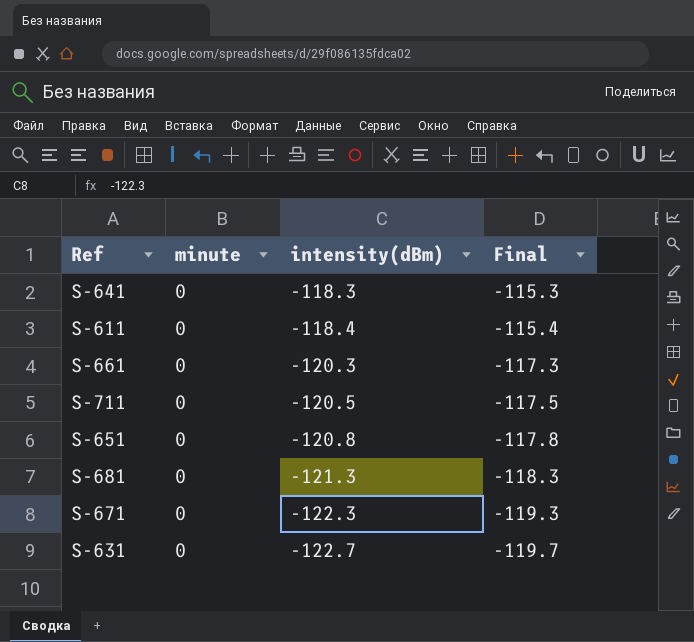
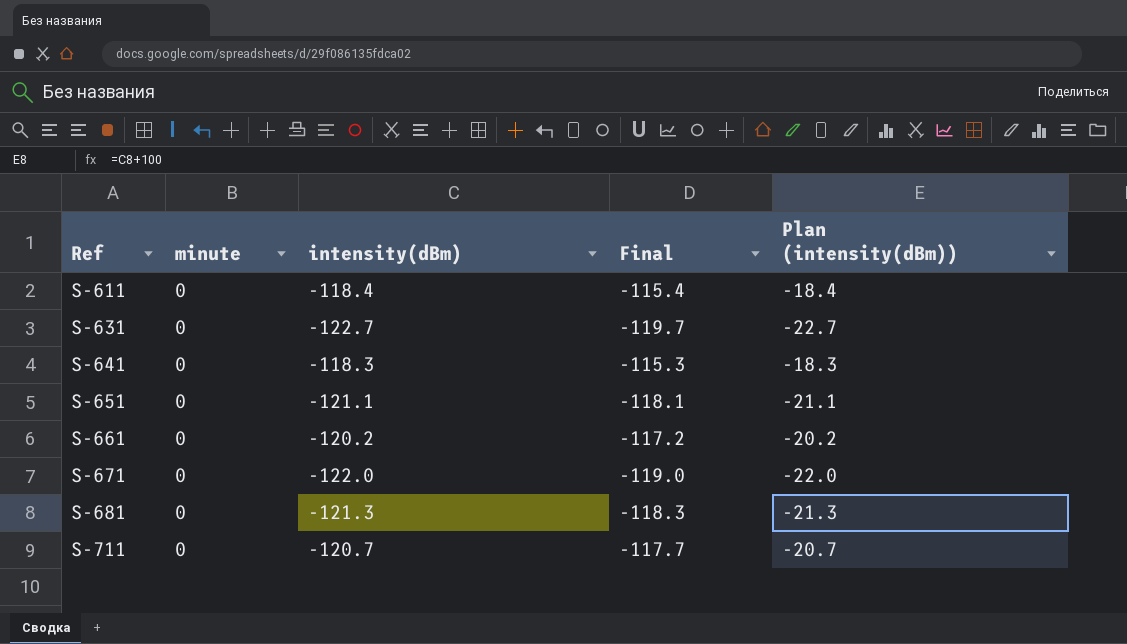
row order: intensity(dBm) descending -> Ref ascending
column Plan (intensity(dBm)) | formula: none -> [intensity(dBm)] + 100
S-651 | intensity(dBm): -120.8 -> -121.1
S-651 | Final: -117.8 -> -118.1
S-661 | intensity(dBm): -120.3 -> -120.2
S-661 | Final: -117.3 -> -117.2
S-671 | intensity(dBm): -122.3 -> -122.0
S-671 | Final: -119.3 -> -119.0
S-711 | intensity(dBm): -120.5 -> -120.7
S-711 | Final: -117.5 -> -117.7

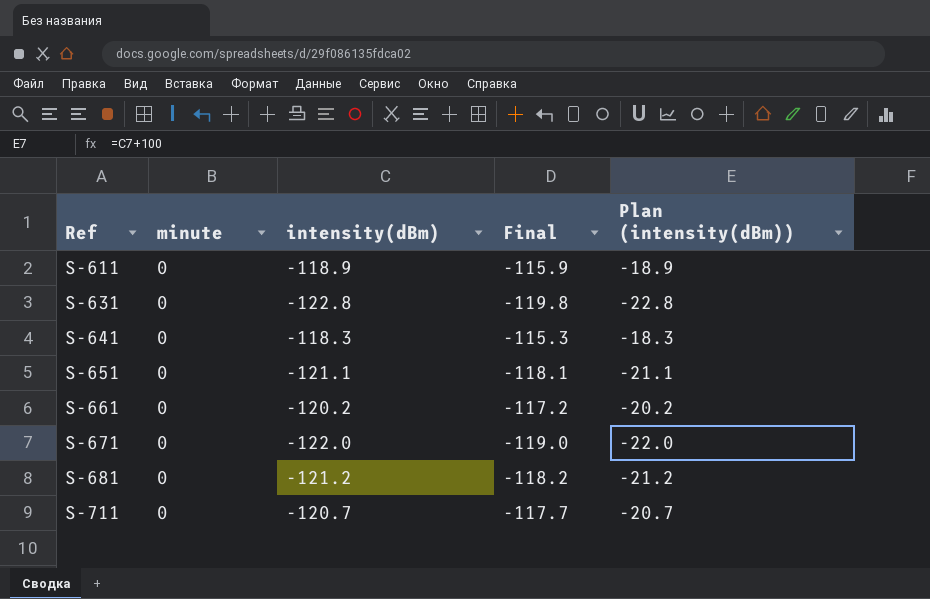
S-611 | intensity(dBm): -118.4 -> -118.9
S-611 | Final: -115.4 -> -115.9
S-611 | Plan (intensity(dBm)): -18.4 -> -18.9
S-631 | intensity(dBm): -122.7 -> -122.8
S-631 | Final: -119.7 -> -119.8
S-631 | Plan (intensity(dBm)): -22.7 -> -22.8
S-681 | intensity(dBm): -121.3 -> -121.2
S-681 | Final: -118.3 -> -118.2
S-681 | Plan (intensity(dBm)): -21.3 -> -21.2

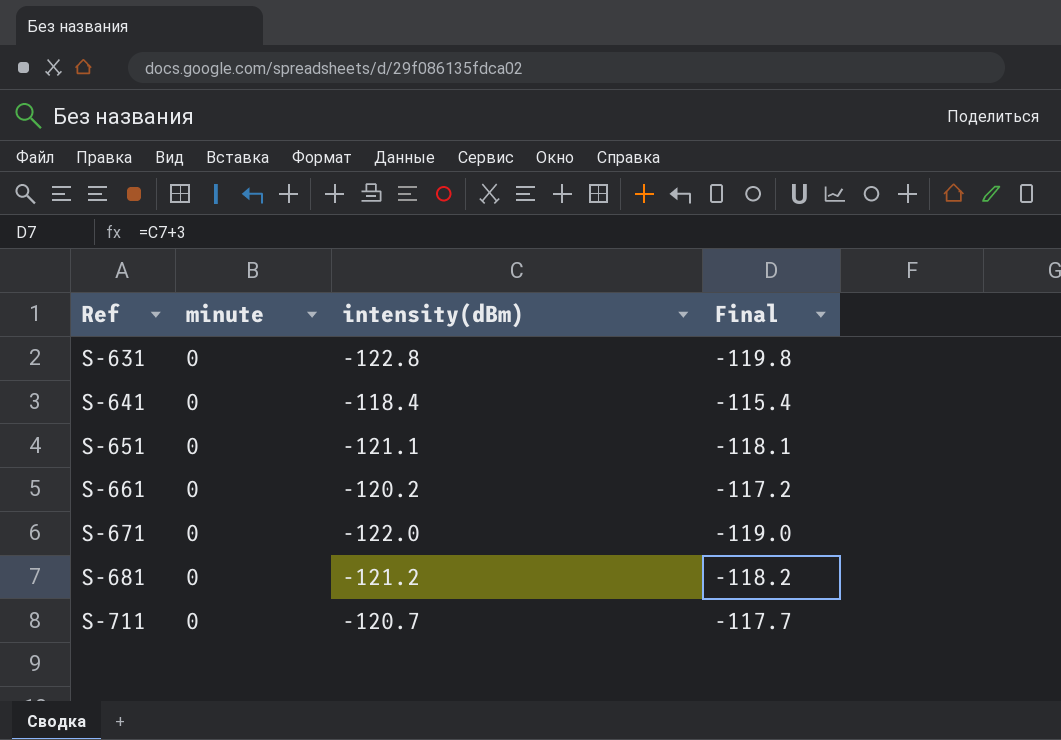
column Plan (intensity(dBm)) | formula: [intensity(dBm)] + 100 -> none
row S-611: 0 | -118.9 | -115.9 | -18.9 -> none
S-641 | intensity(dBm): -118.3 -> -118.4
S-641 | Final: -115.3 -> -115.4

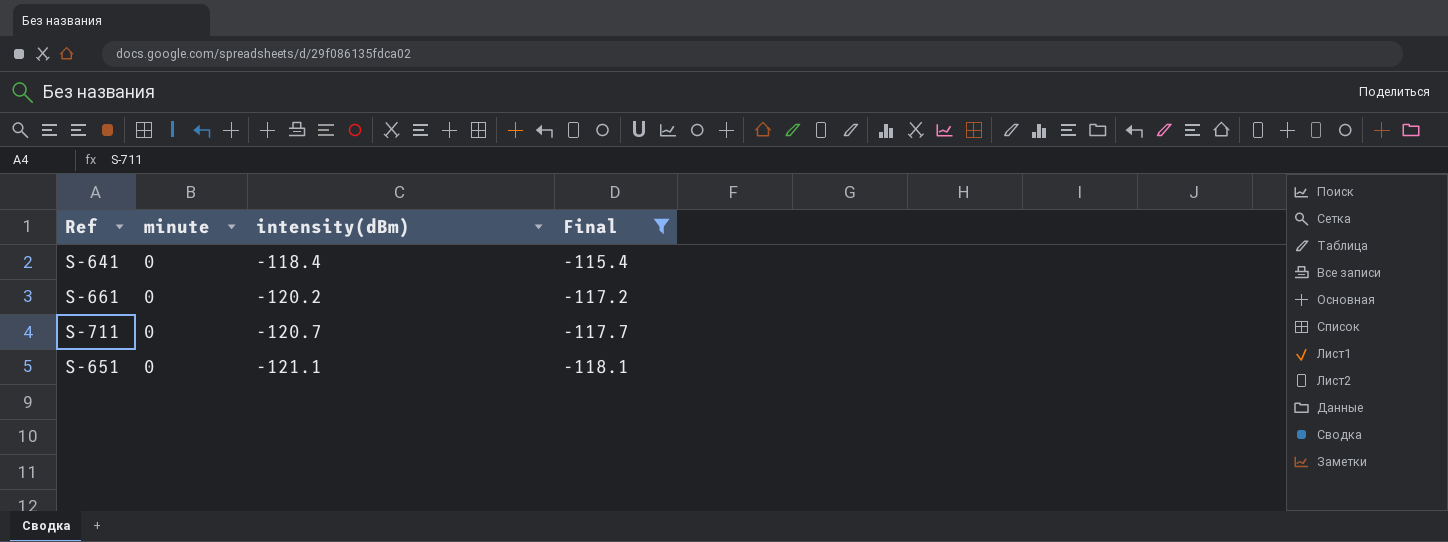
filter: none -> Final >= -118.1
row order: Ref ascending -> intensity(dBm) descending

